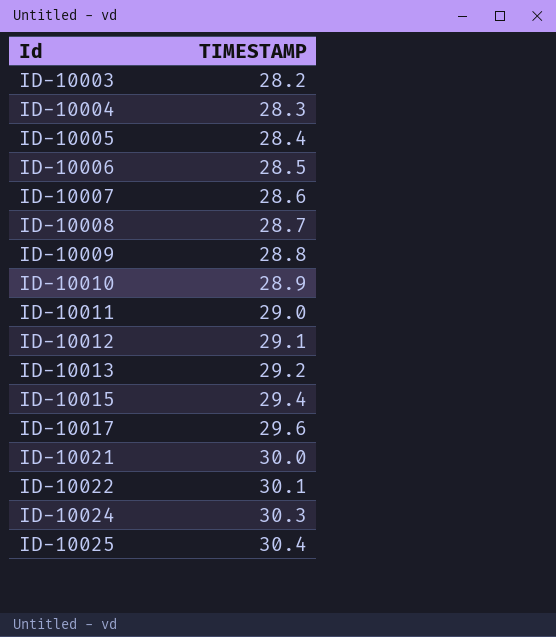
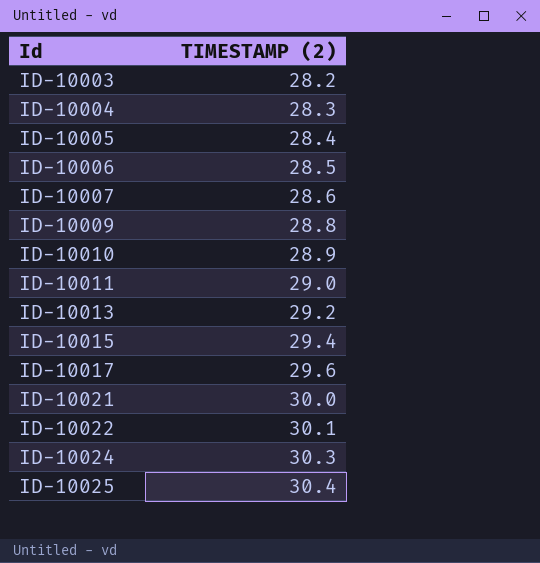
column name: TIMESTAMP -> TIMESTAMP (2)
row ID-10008: 28.7 -> none
row ID-10012: 29.1 -> none

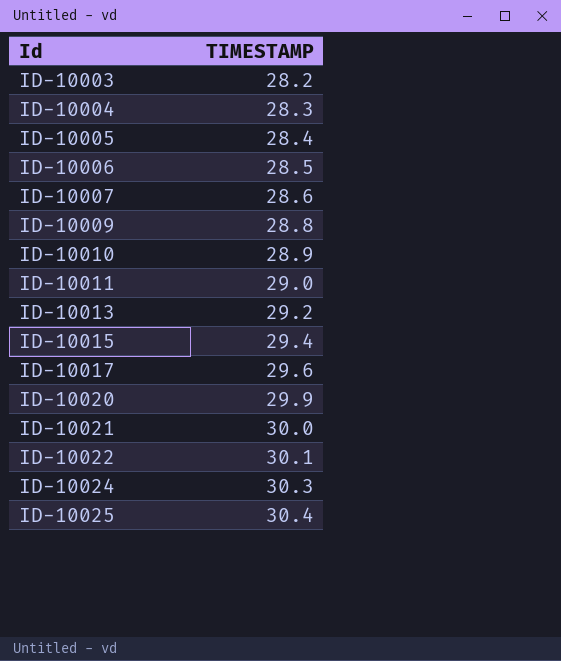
column name: TIMESTAMP (2) -> TIMESTAMP
row ID-10020: none -> 29.9

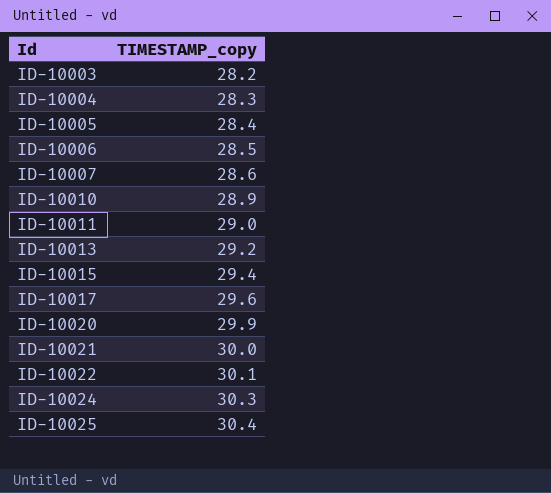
column name: TIMESTAMP -> TIMESTAMP_copy
row ID-10009: 28.8 -> none

